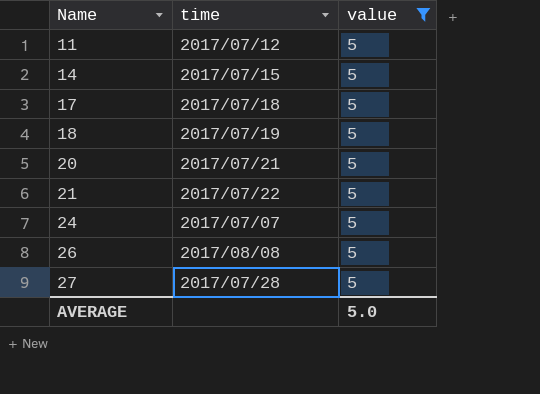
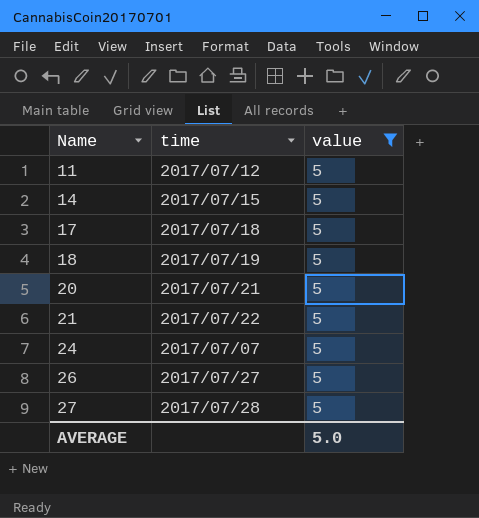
26 | time: 2017/08/08 -> 2017/07/27

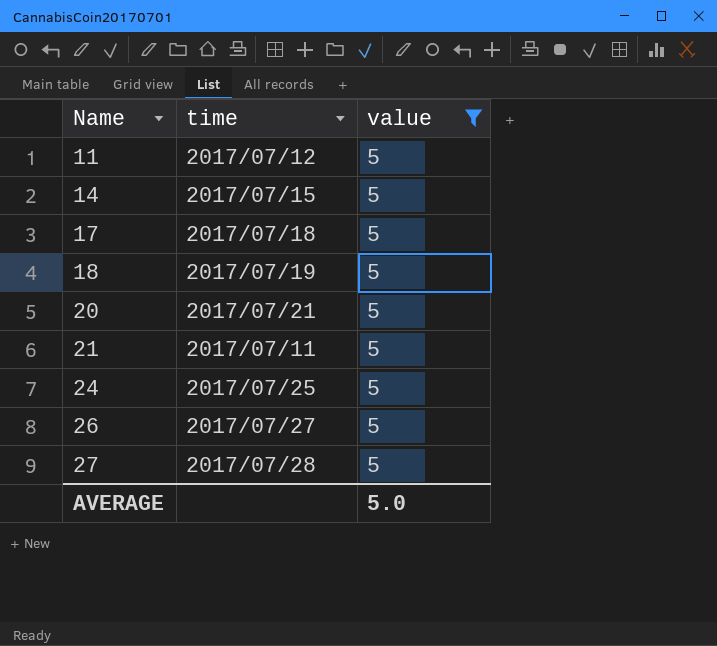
21 | time: 2017/07/22 -> 2017/07/11
24 | time: 2017/07/07 -> 2017/07/25

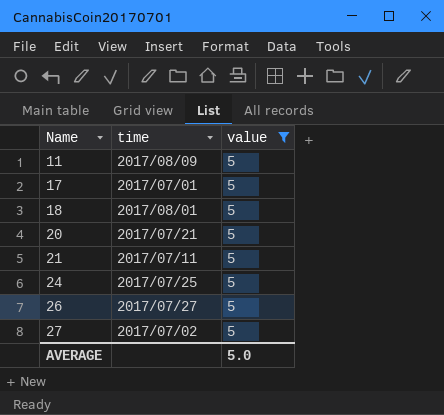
row 14: 2017/07/15 | 5 -> none
11 | time: 2017/07/12 -> 2017/08/09
17 | time: 2017/07/18 -> 2017/07/01
18 | time: 2017/07/19 -> 2017/08/01
27 | time: 2017/07/28 -> 2017/07/02

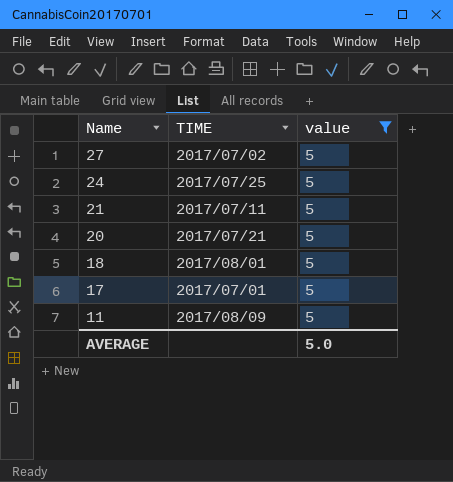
row order: Name ascending -> Name descending
column name: time -> TIME
row 26: 2017/07/27 | 5 -> none

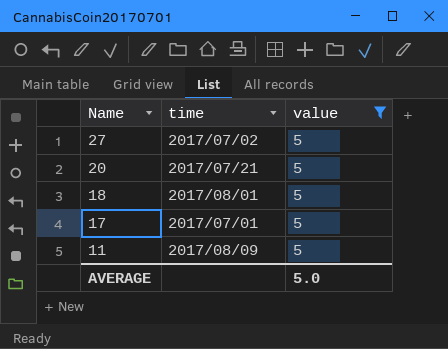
column name: TIME -> time
row 24: 2017/07/25 | 5 -> none
row 21: 2017/07/11 | 5 -> none

